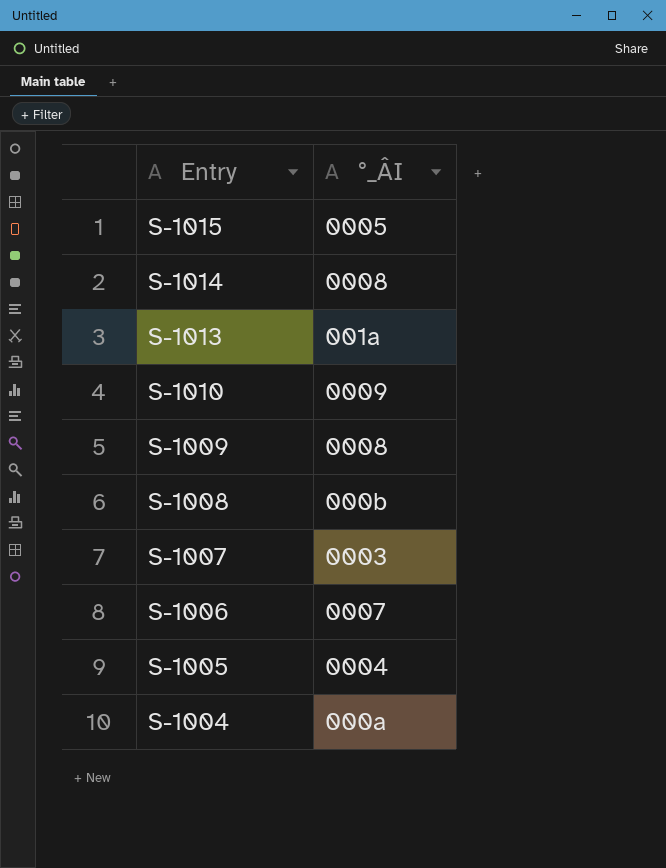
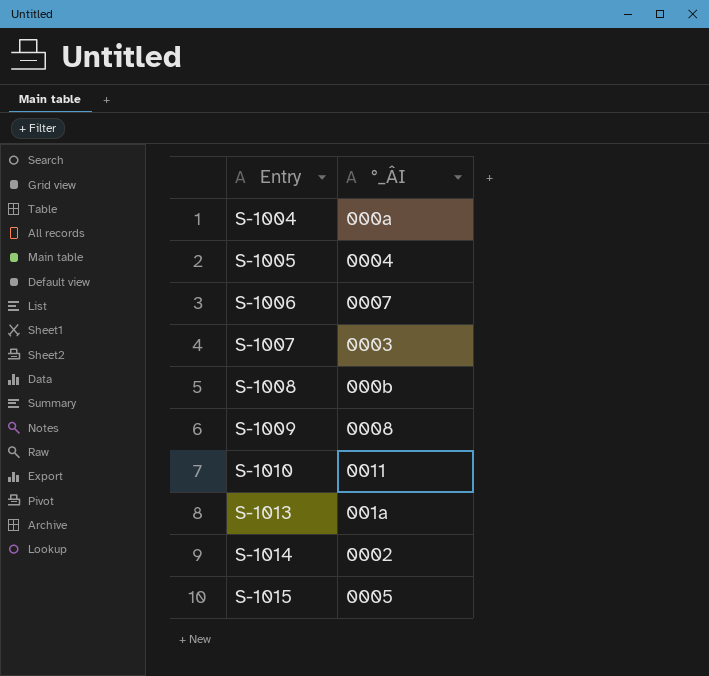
row order: Entry descending -> Entry ascending
S-1010 | °_ÂI: 0009 -> 0011
S-1014 | °_ÂI: 0008 -> 0002

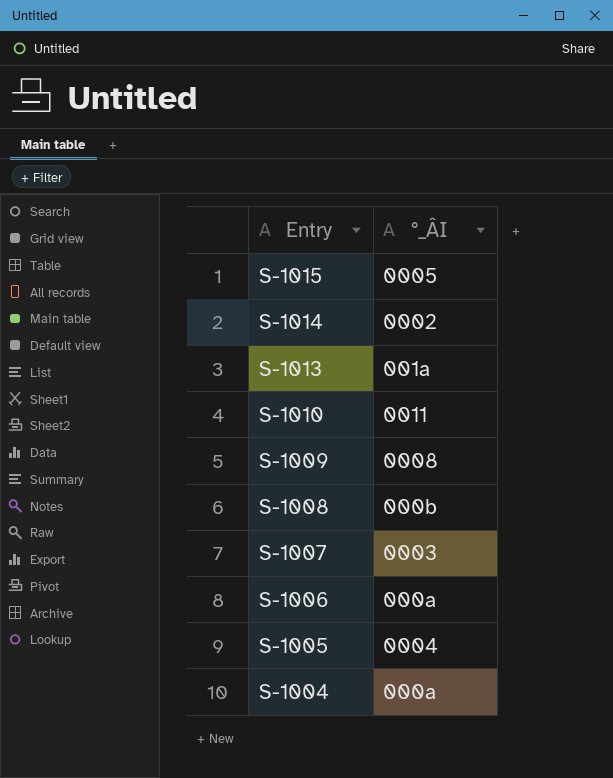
row order: Entry ascending -> Entry descending
S-1006 | °_ÂI: 0007 -> 000a

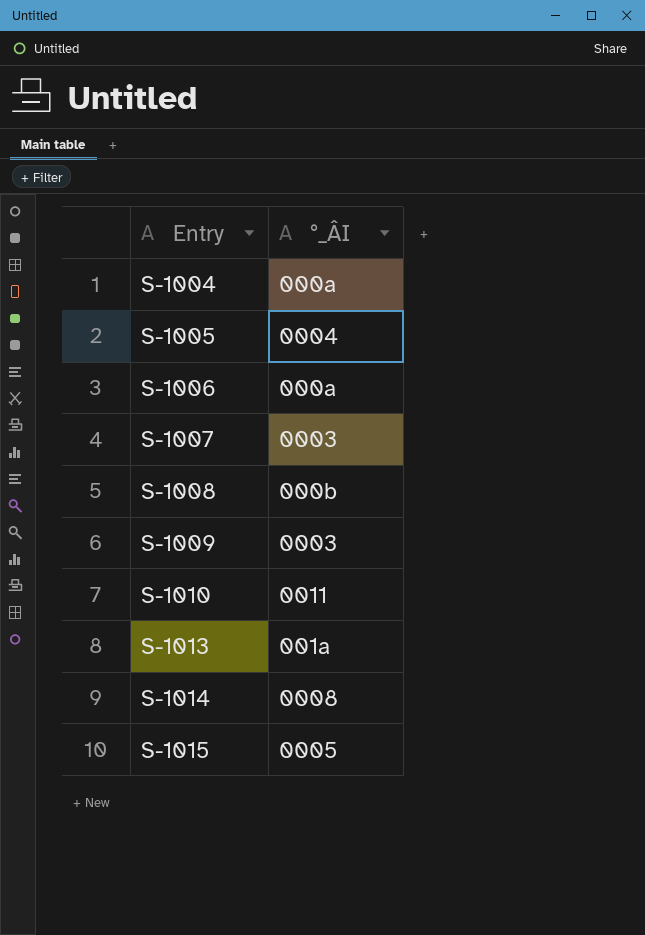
row order: Entry descending -> Entry ascending
S-1009 | °_ÂI: 0008 -> 0003
S-1014 | °_ÂI: 0002 -> 0008

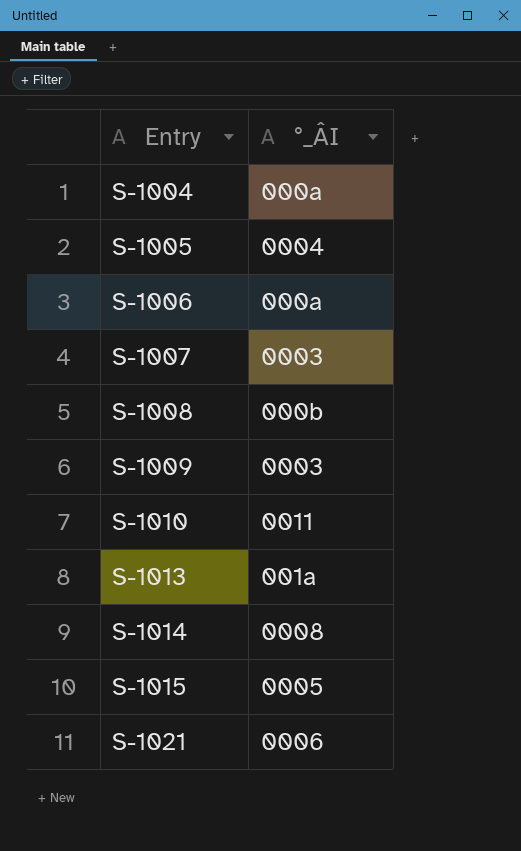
row S-1021: none -> 0006

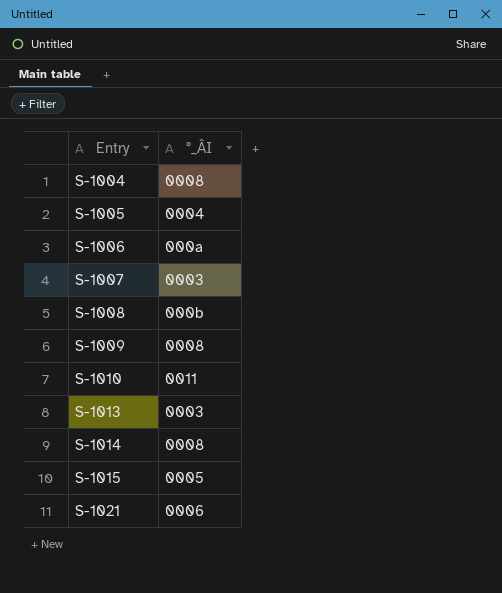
S-1004 | °_ÂI: 000a -> 0008
S-1009 | °_ÂI: 0003 -> 0008
S-1013 | °_ÂI: 001a -> 0003

